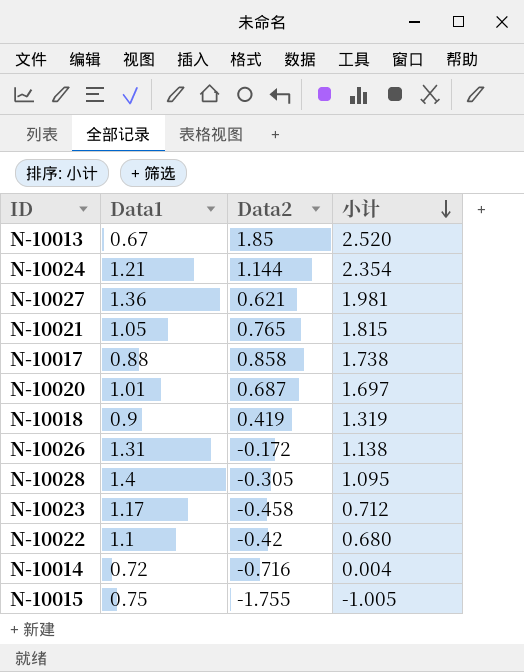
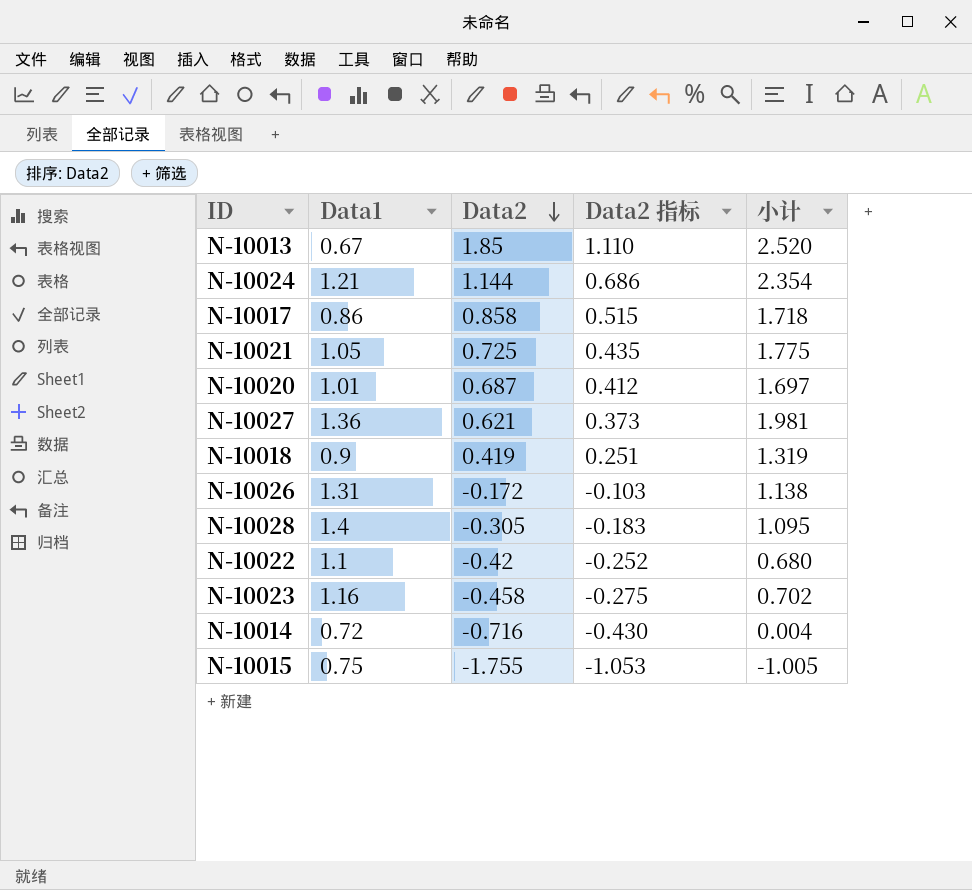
row order: 小计 descending -> Data2 descending
column Data2 指标 | formula: none -> [Data2] * 0.6
N-10017 | Data1: 0.88 -> 0.86
N-10017 | 小计: 1.738 -> 1.718
N-10021 | Data2: 0.765 -> 0.725
N-10021 | 小计: 1.815 -> 1.775
N-10023 | Data1: 1.17 -> 1.16
N-10023 | 小计: 0.712 -> 0.702

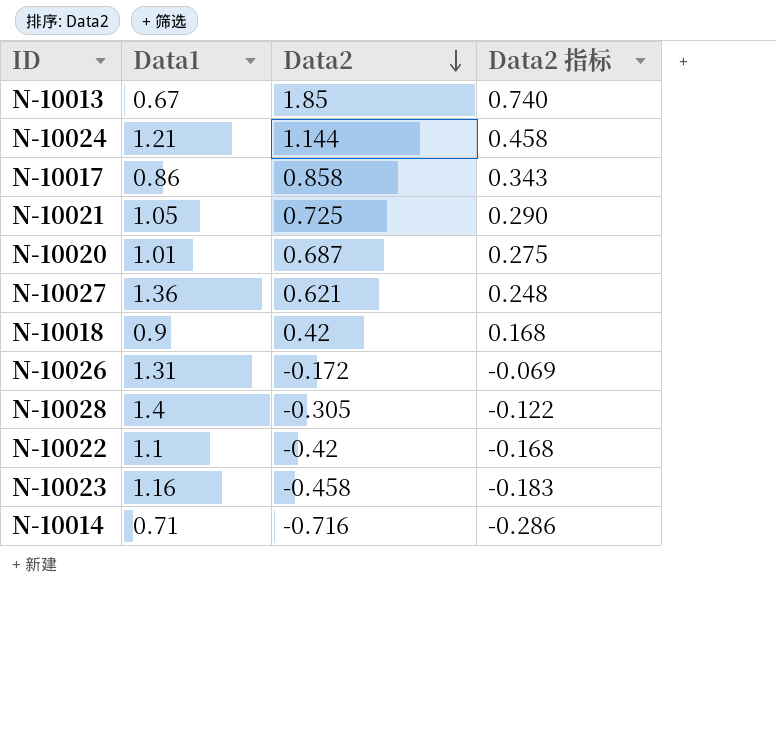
column 小计 | formula: [Data1] + [Data2] -> none
column Data2 指标 | formula: [Data2] * 0.6 -> [Data2] * 0.4
row N-10015: 0.75 | -1.755 | -1.053 | -1.005 -> none
N-10018 | Data2: 0.419 -> 0.42
N-10014 | Data1: 0.72 -> 0.71

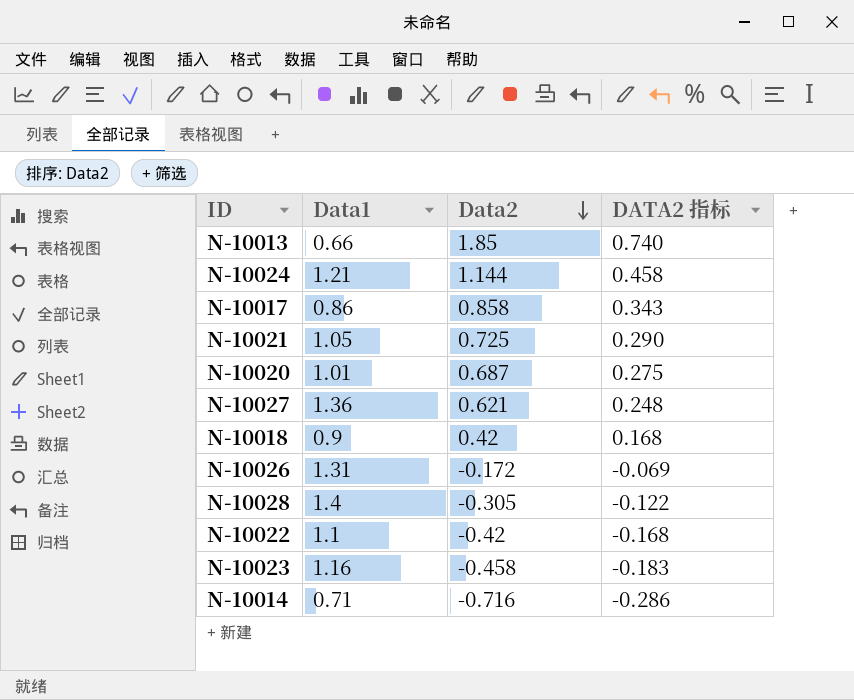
column name: Data2 指标 -> DATA2 指标
N-10013 | Data1: 0.67 -> 0.66

